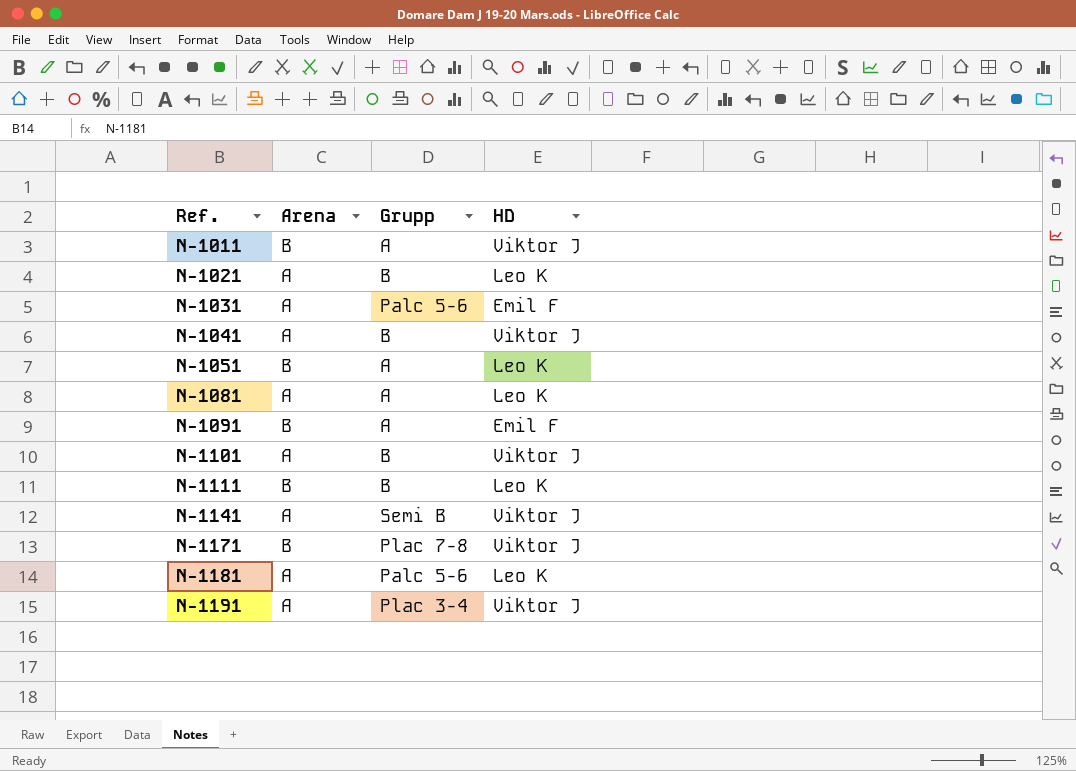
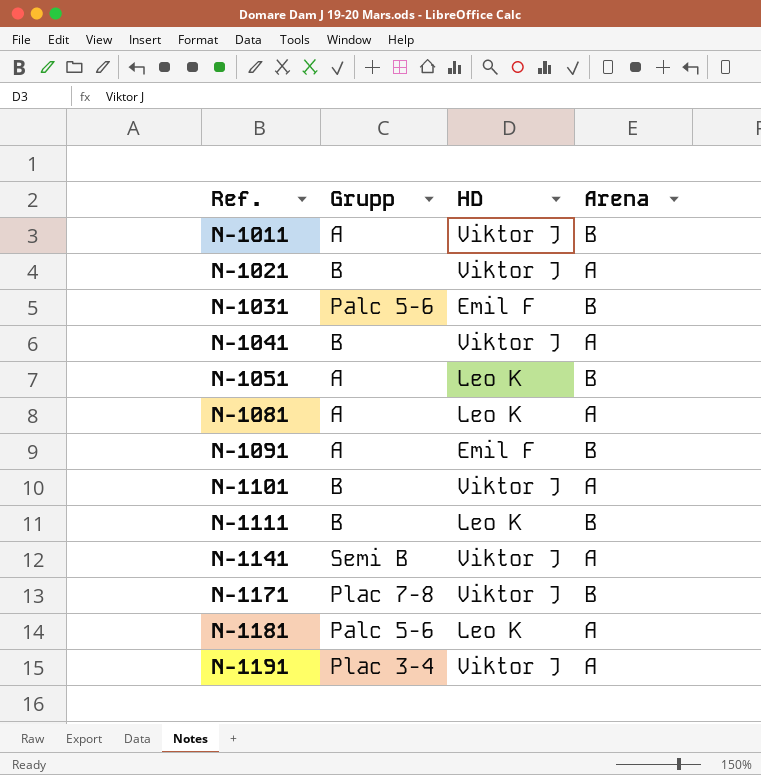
column Arena | position: 2 -> 4
N-1021 | HD: Leo K -> Viktor J
N-1031 | Arena: A -> B

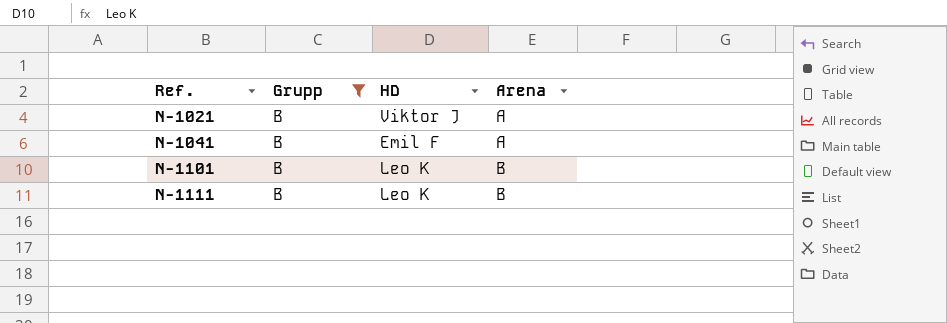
filter: none -> Grupp = B
N-1041 | HD: Viktor J -> Emil F
N-1101 | HD: Viktor J -> Leo K
N-1101 | Arena: A -> B

